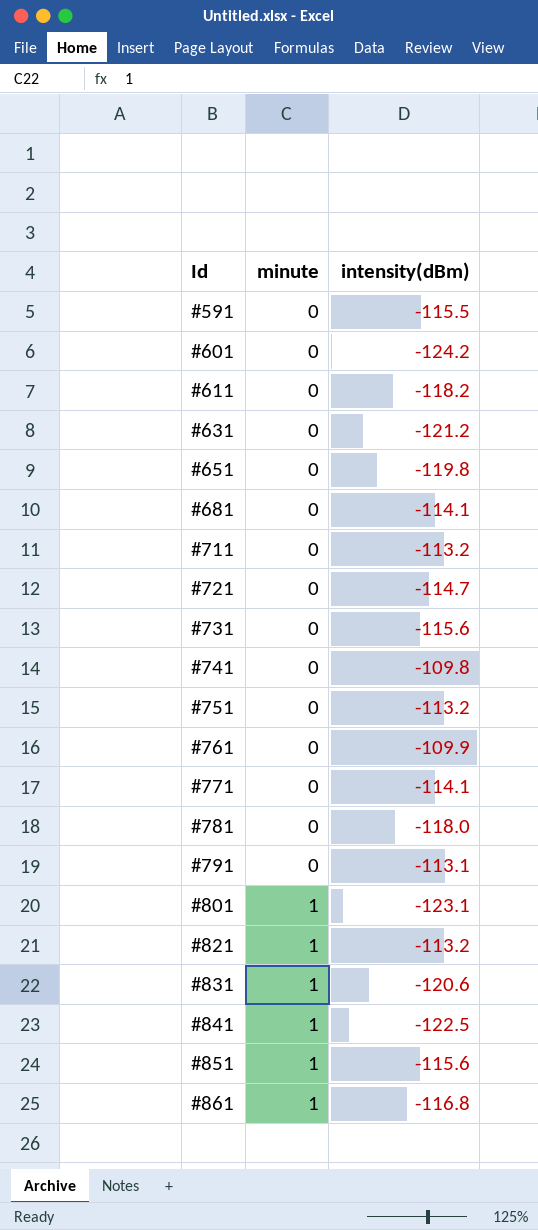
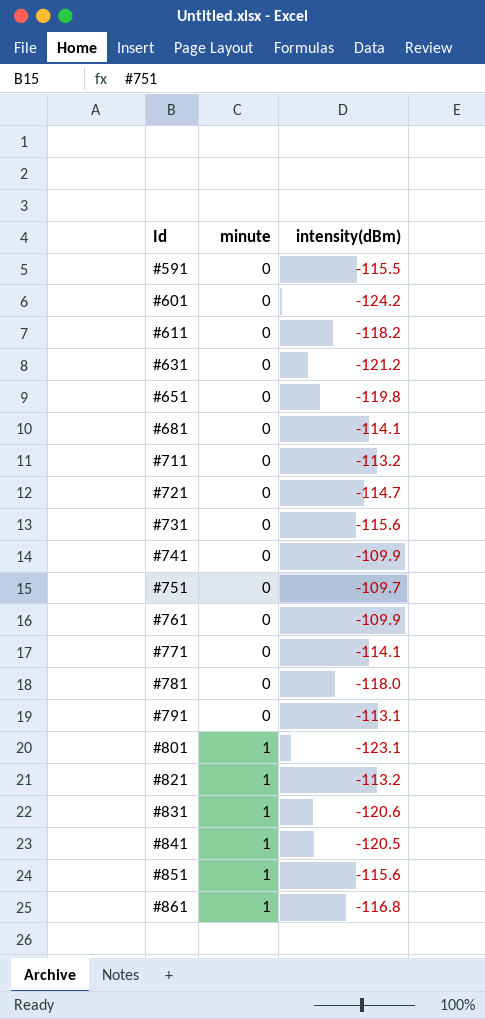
#741 | intensity(dBm): -109.8 -> -109.9
#751 | intensity(dBm): -113.2 -> -109.7
#841 | intensity(dBm): -122.5 -> -120.5

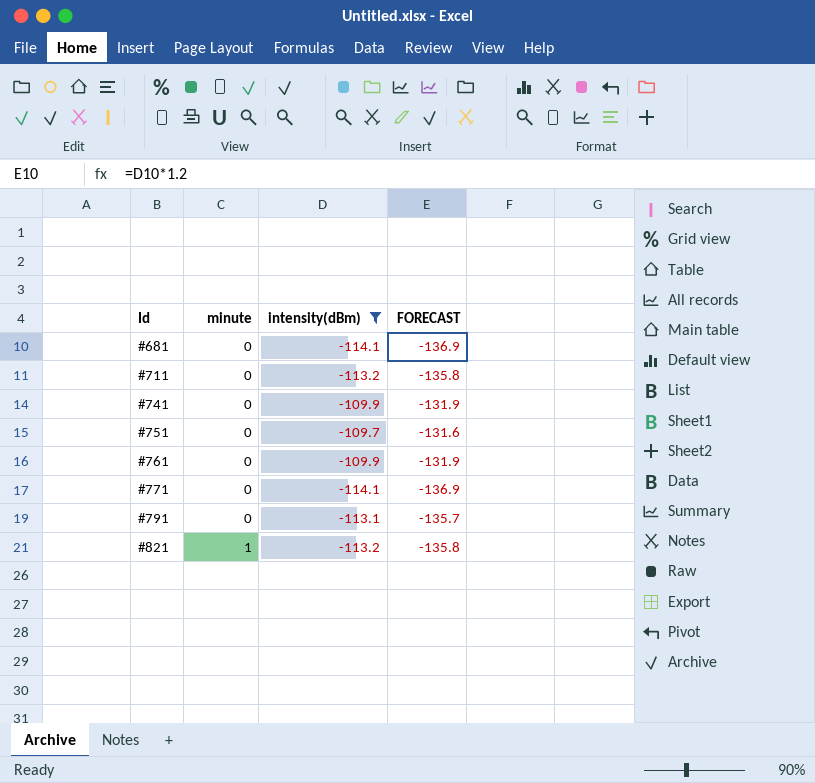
filter: none -> intensity(dBm) >= -114.1
column FORECAST | formula: none -> [intensity(dBm)] * 1.2

